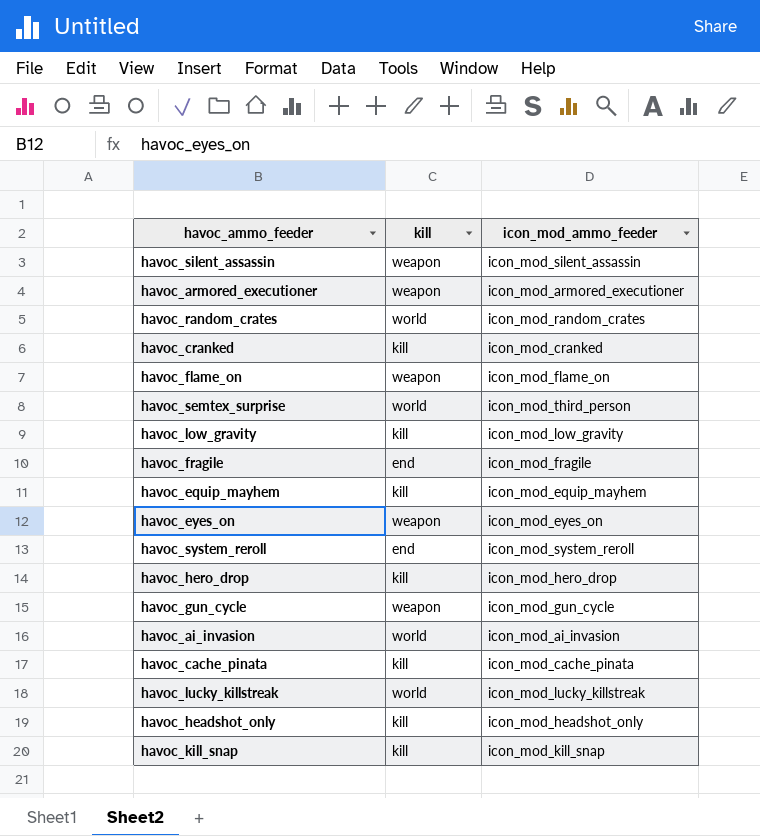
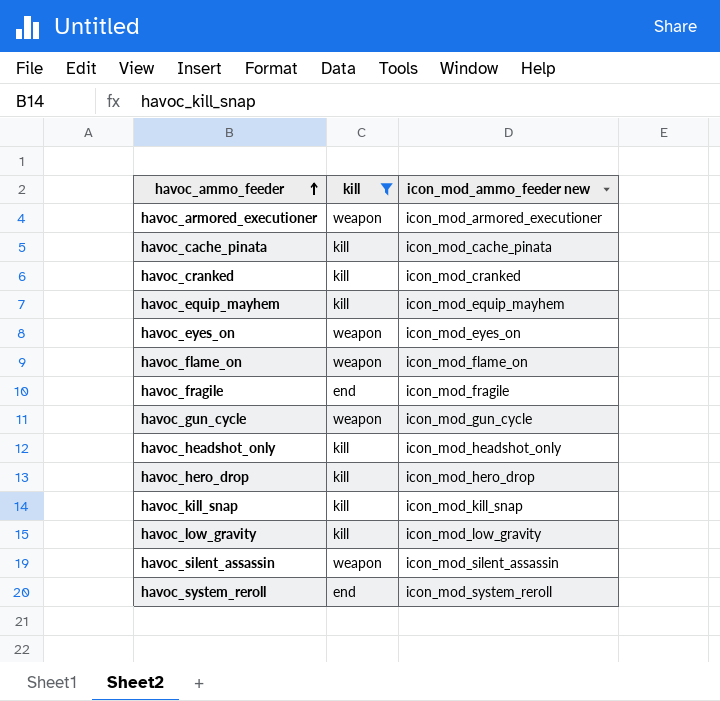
filter: none -> kill != world
row order: none -> havoc_ammo_feeder ascending
column name: icon_mod_ammo_feeder -> icon_mod_ammo_feeder new

